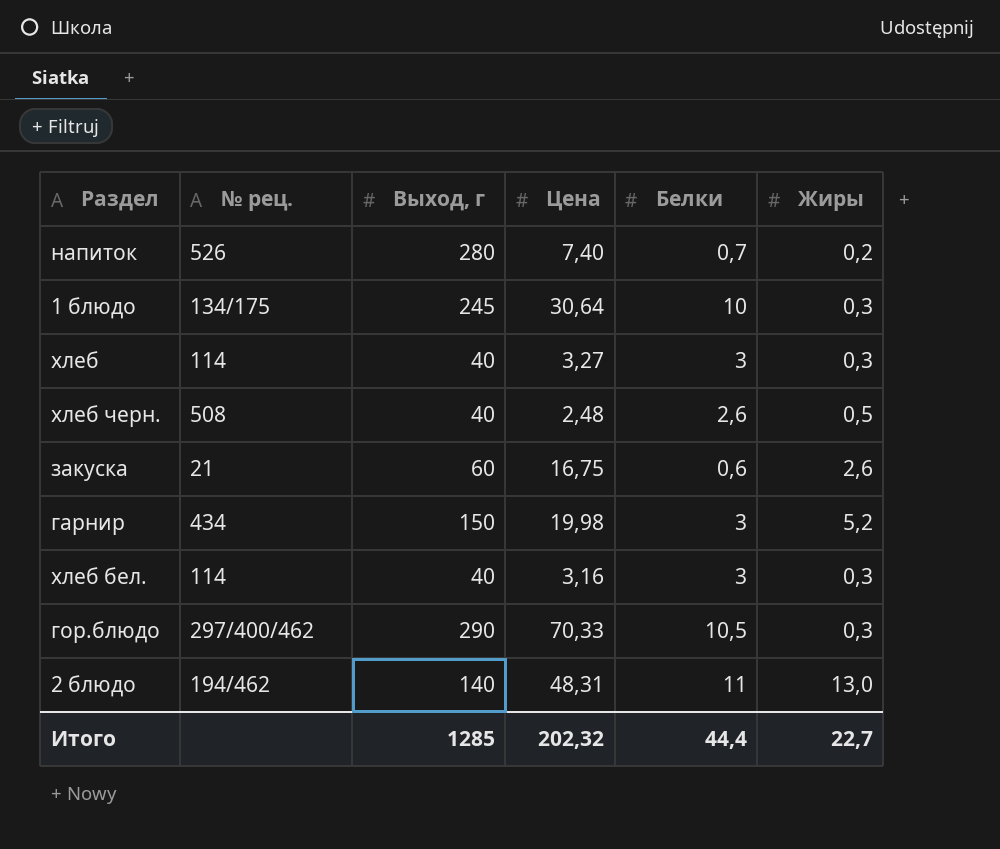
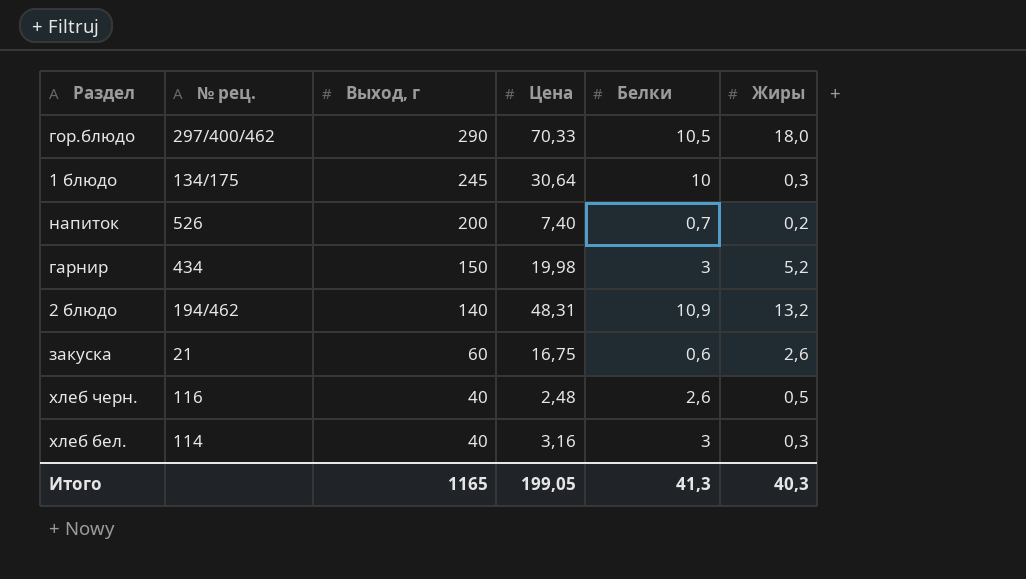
row order: none -> Выход, г descending
row хлеб: 114 | 40 | 3,27 | 3 | 0,3 -> none
гор.блюдо | Жиры: 0,3 -> 18,0
напиток | Выход, г: 280 -> 200
2 блюдо | Белки: 11 -> 10,9
2 блюдо | Жиры: 13,0 -> 13,2
хлеб черн. | № рец.: 508 -> 116
Итого | Выход, г: 1285 -> 1165
Итого | Цена: 202,32 -> 199,05
Итого | Белки: 44,4 -> 41,3
Итого | Жиры: 22,7 -> 40,3

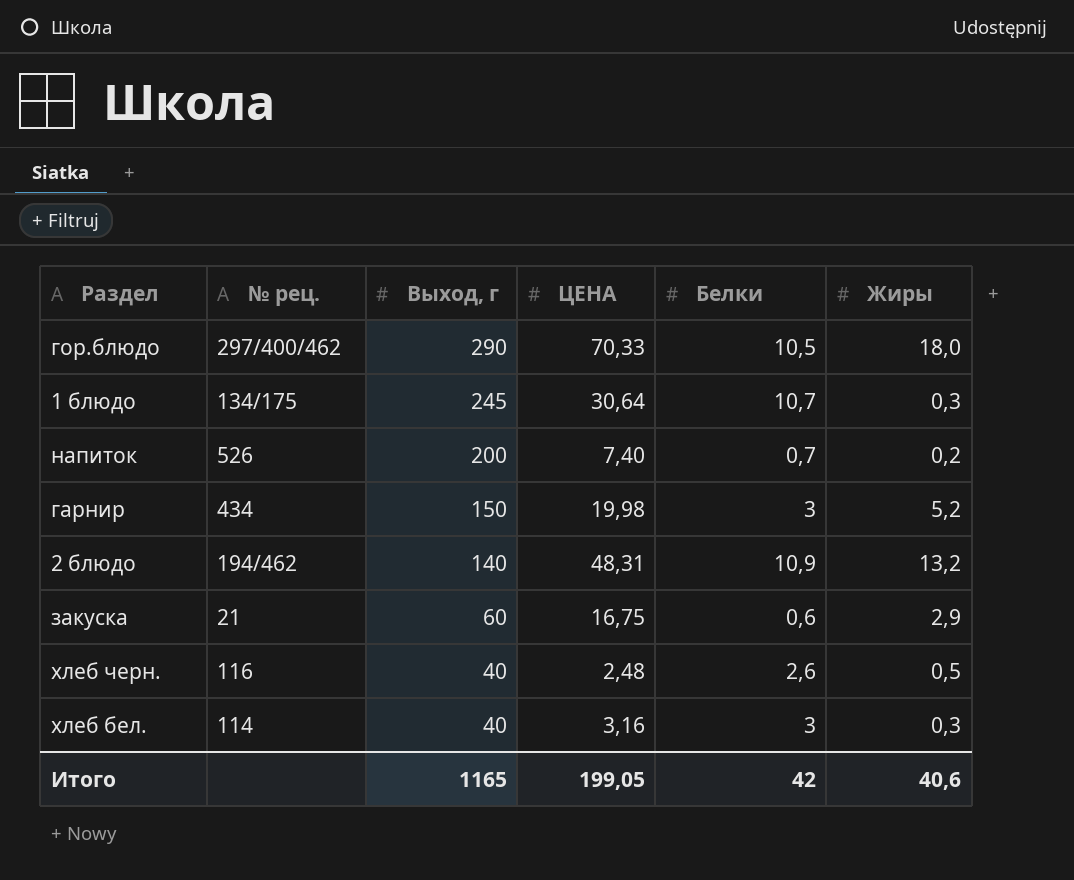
column name: Цена -> ЦЕНА
1 блюдо | Белки: 10 -> 10,7
закуска | Жиры: 2,6 -> 2,9
Итого | Белки: 41,3 -> 42
Итого | Жиры: 40,3 -> 40,6

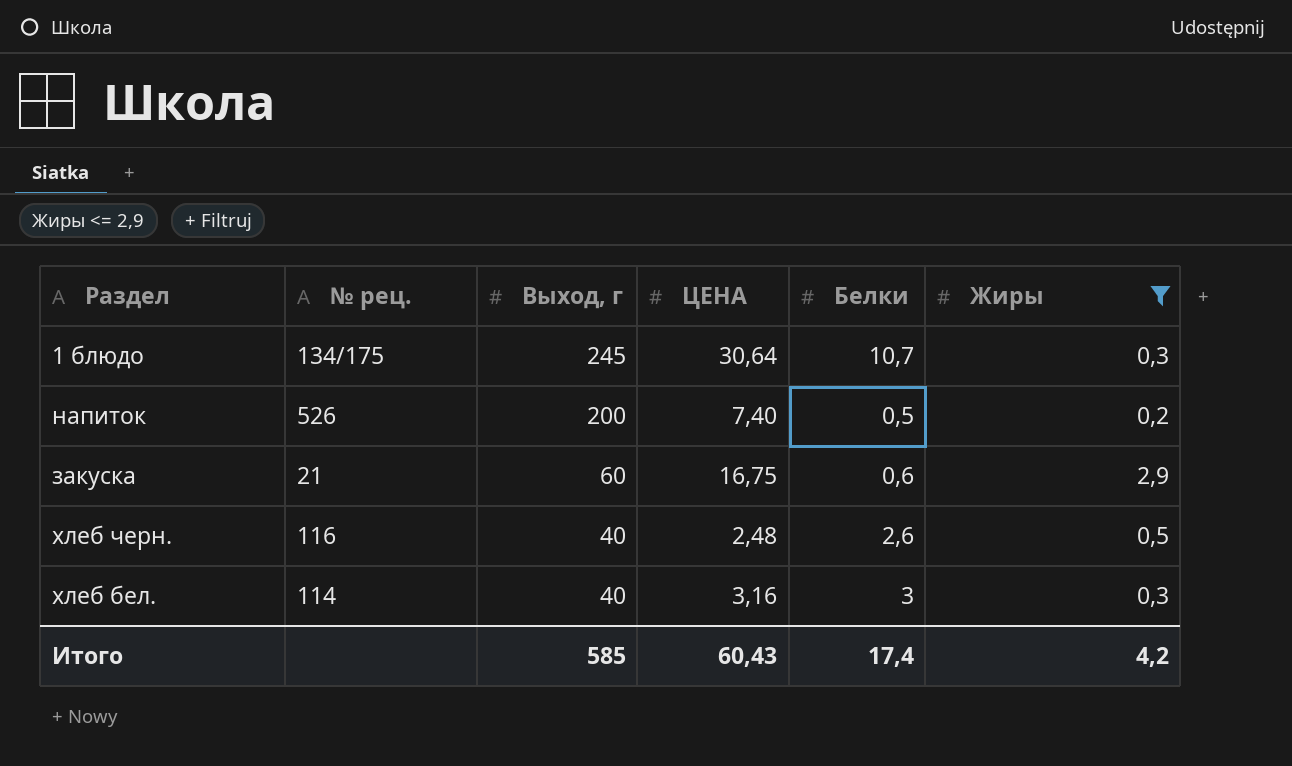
filter: none -> Жиры <= 2,9
напиток | Белки: 0,7 -> 0,5
Итого | Выход, г: 1165 -> 585
Итого | ЦЕНА: 199,05 -> 60,43
Итого | Белки: 42 -> 17,4
Итого | Жиры: 40,6 -> 4,2

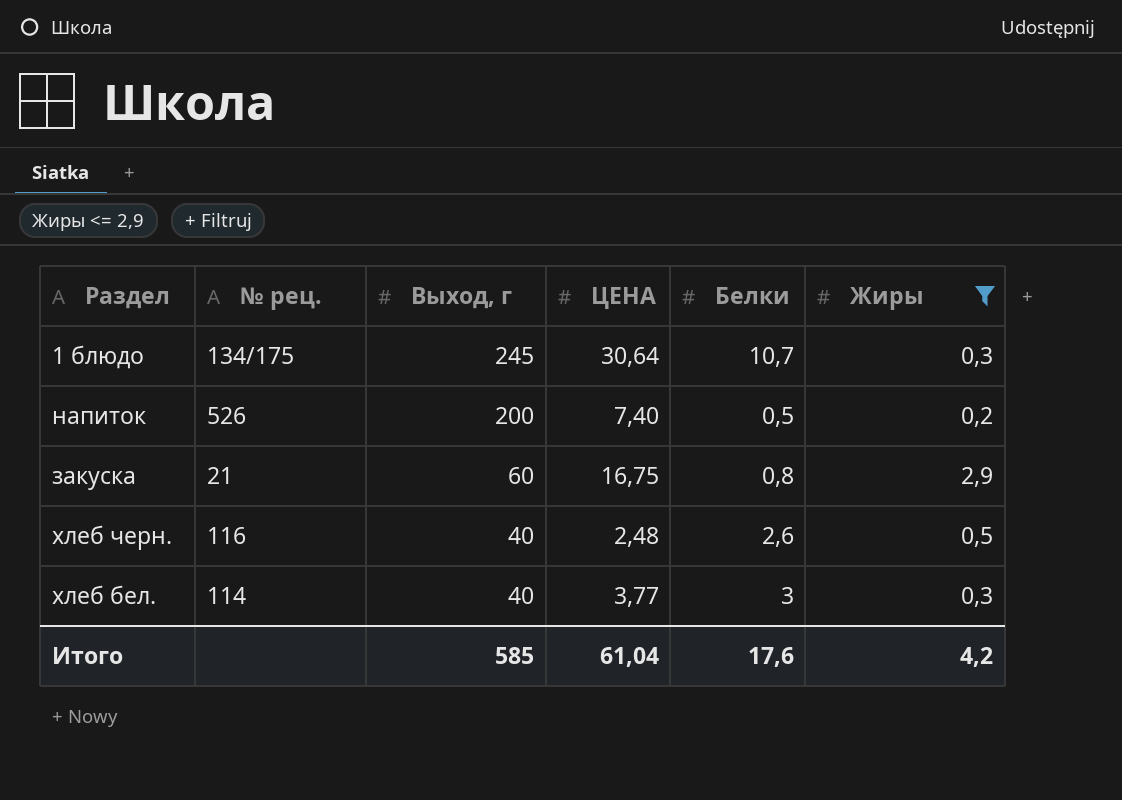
закуска | Белки: 0,6 -> 0,8
хлеб бел. | ЦЕНА: 3,16 -> 3,77
Итого | ЦЕНА: 60,43 -> 61,04
Итого | Белки: 17,4 -> 17,6

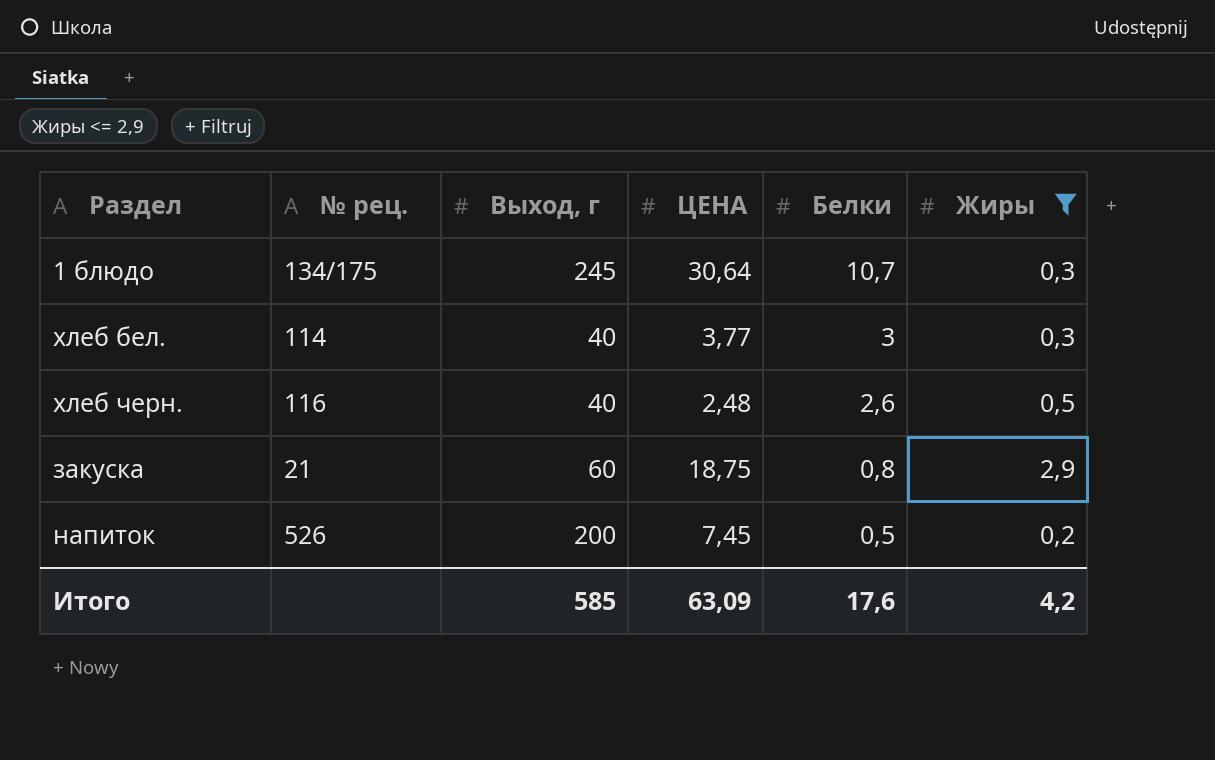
row order: Выход, г descending -> Белки descending
закуска | ЦЕНА: 16,75 -> 18,75
напиток | ЦЕНА: 7,40 -> 7,45
Итого | ЦЕНА: 61,04 -> 63,09

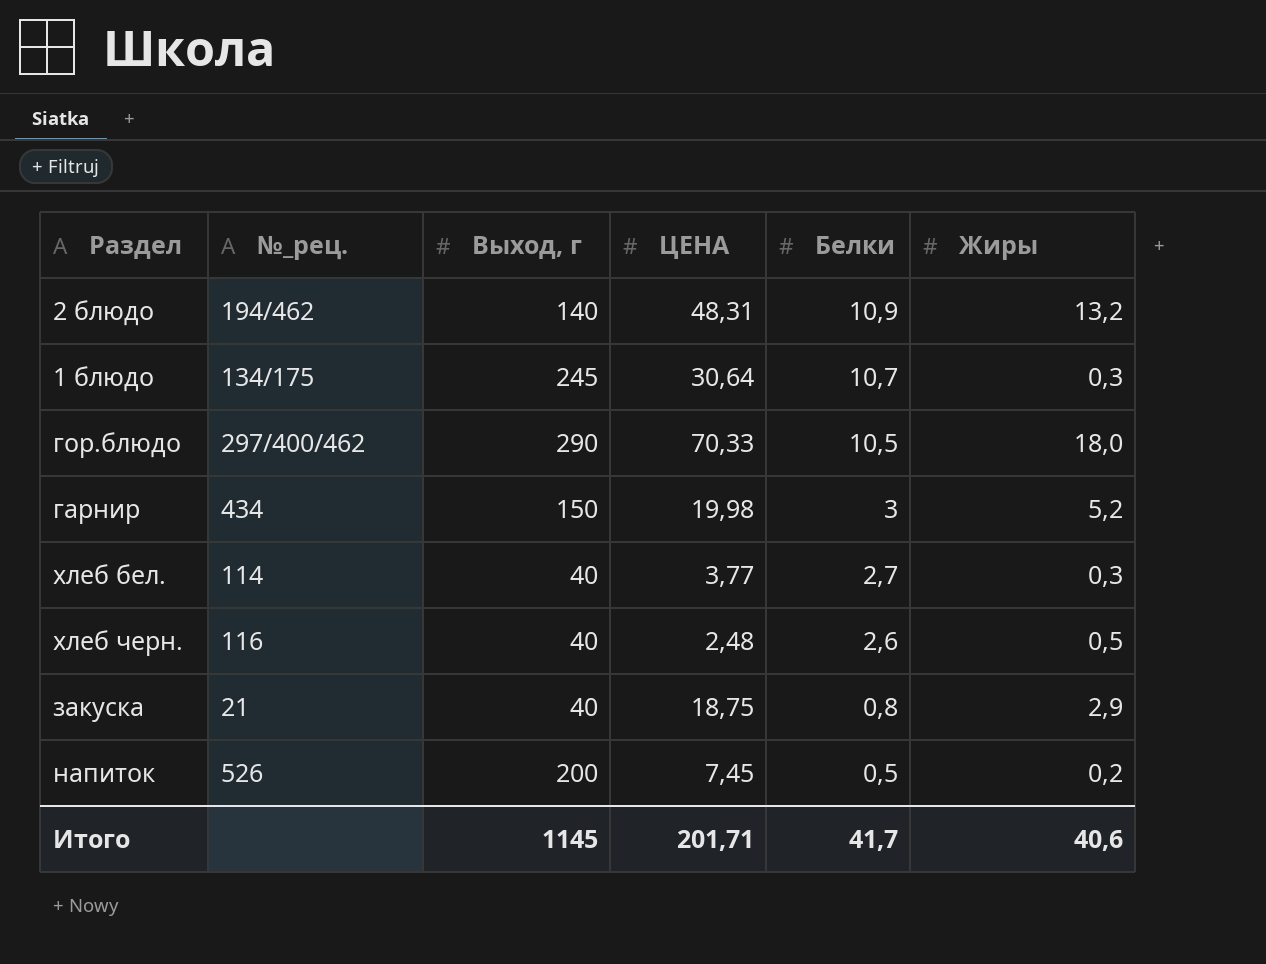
filter: Жиры <= 2,9 -> none
column name: № рец. -> №_рец.
хлеб бел. | Белки: 3 -> 2,7
закуска | Выход, г: 60 -> 40
Итого | Выход, г: 585 -> 1145
Итого | ЦЕНА: 63,09 -> 201,71
Итого | Белки: 17,6 -> 41,7
Итого | Жиры: 4,2 -> 40,6

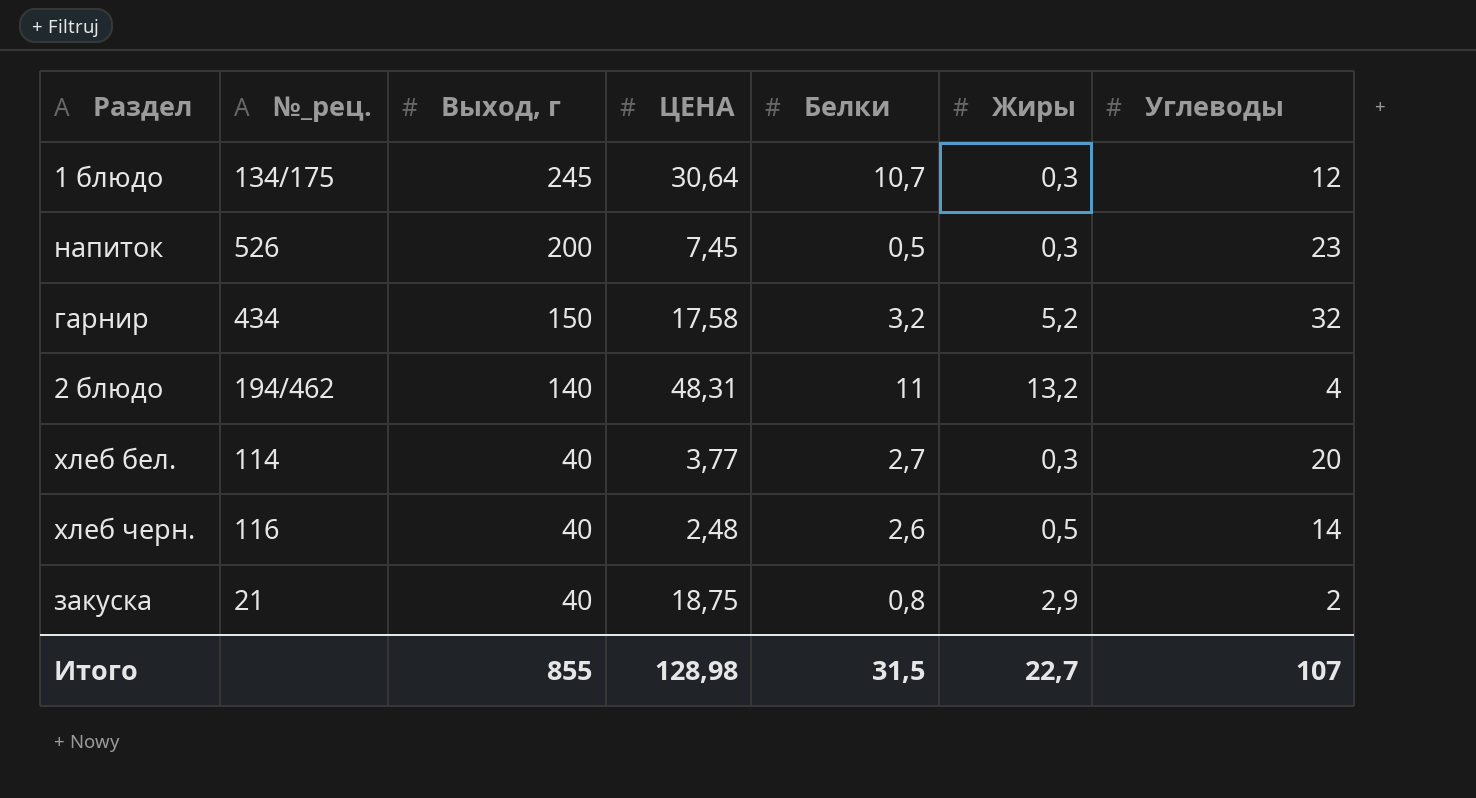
row order: Белки descending -> Выход, г descending
column Углеводы | position: none -> 7
row гор.блюдо: 297/400/462 | 290 | 70,33 | 10,5 | 18,0 -> none
напиток | Жиры: 0,2 -> 0,3
гарнир | ЦЕНА: 19,98 -> 17,58
гарнир | Белки: 3 -> 3,2
2 блюдо | Белки: 10,9 -> 11
Итого | Выход, г: 1145 -> 855
Итого | ЦЕНА: 201,71 -> 128,98
Итого | Белки: 41,7 -> 31,5
Итого | Жиры: 40,6 -> 22,7

